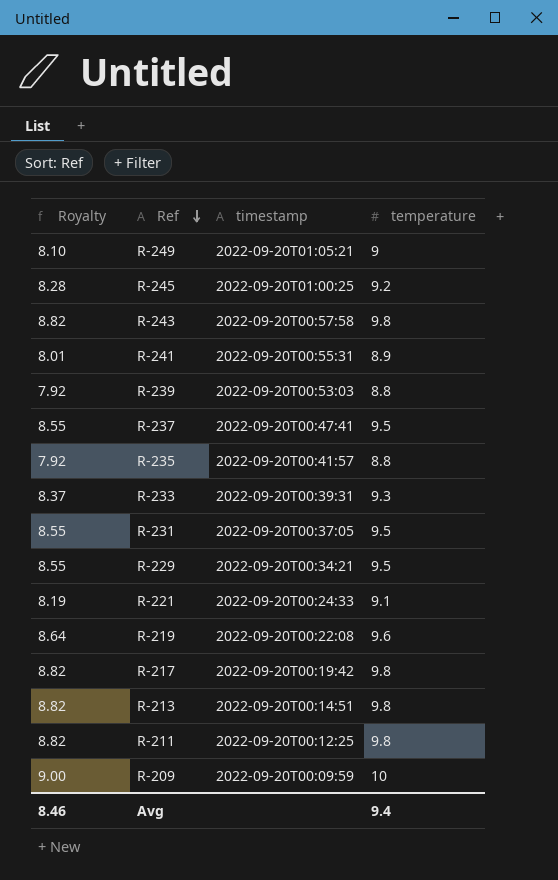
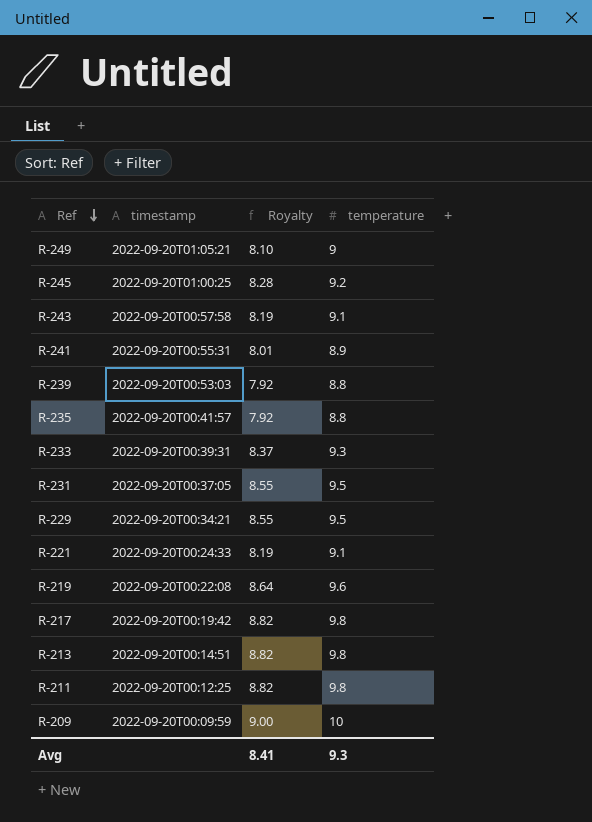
column Royalty | position: 1 -> 3
row R-237: 8.55 | 2022-09-20T00:47:41 | 9.5 -> none
R-243 | Royalty: 8.82 -> 8.19
R-243 | temperature: 9.8 -> 9.1
Avg | Royalty: 8.46 -> 8.41
Avg | temperature: 9.4 -> 9.3

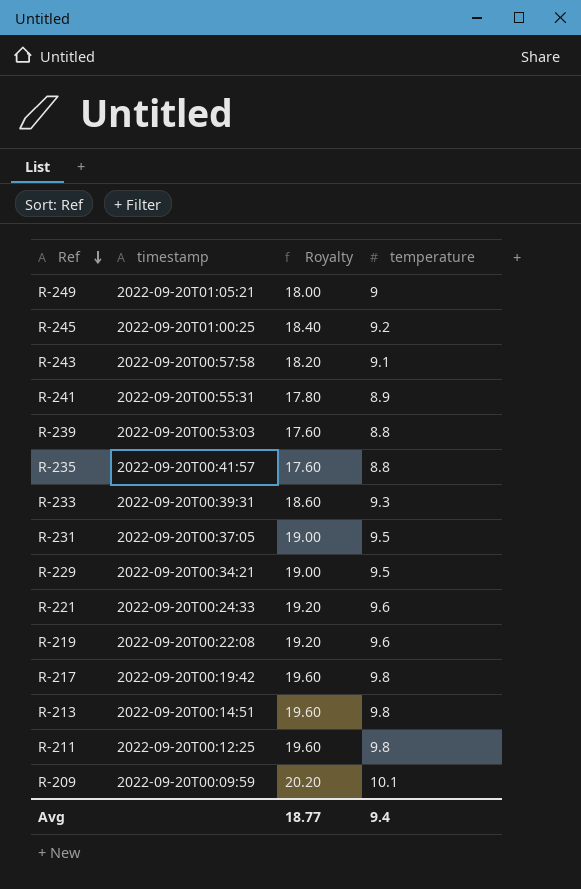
column Royalty | formula: [temperature] * 0.9 -> [temperature] * 2
R-221 | temperature: 9.1 -> 9.6
R-209 | temperature: 10 -> 10.1
Avg | Royalty: 8.41 -> 18.77
Avg | temperature: 9.3 -> 9.4

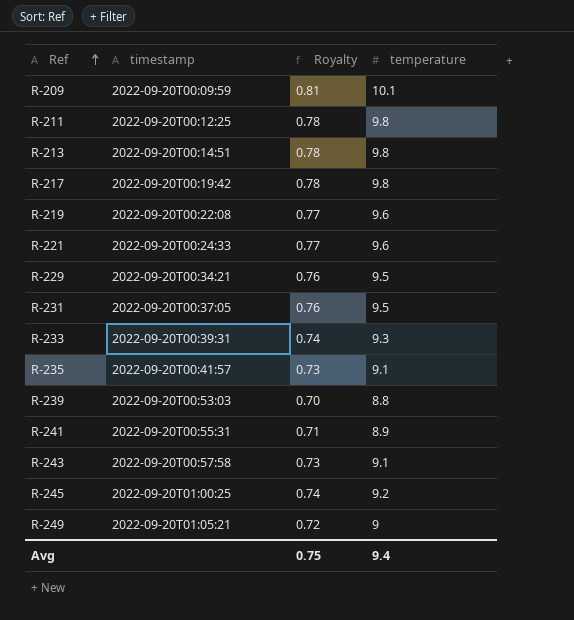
row order: Ref descending -> Ref ascending
column Royalty | formula: [temperature] * 2 -> [temperature] * 0.08
R-235 | temperature: 8.8 -> 9.1
Avg | Royalty: 18.77 -> 0.75

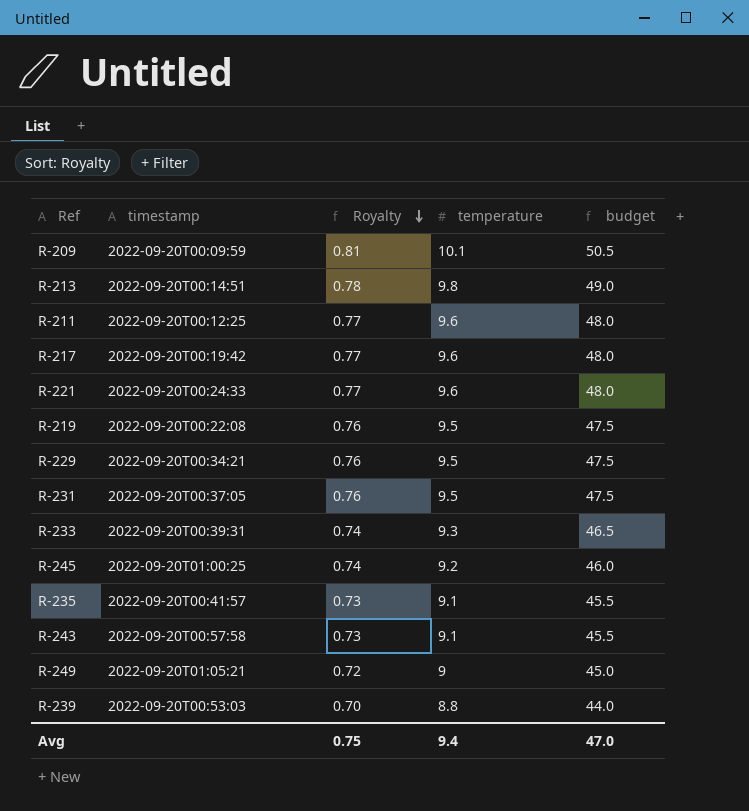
row order: Ref ascending -> Royalty descending
column budget | formula: none -> [temperature] * 5
row R-241: 2022-09-20T00:55:31 | 0.71 | 8.9 -> none
R-211 | Royalty: 0.78 -> 0.77
R-211 | temperature: 9.8 -> 9.6
R-217 | Royalty: 0.78 -> 0.77
R-217 | temperature: 9.8 -> 9.6
R-219 | Royalty: 0.77 -> 0.76
R-219 | temperature: 9.6 -> 9.5

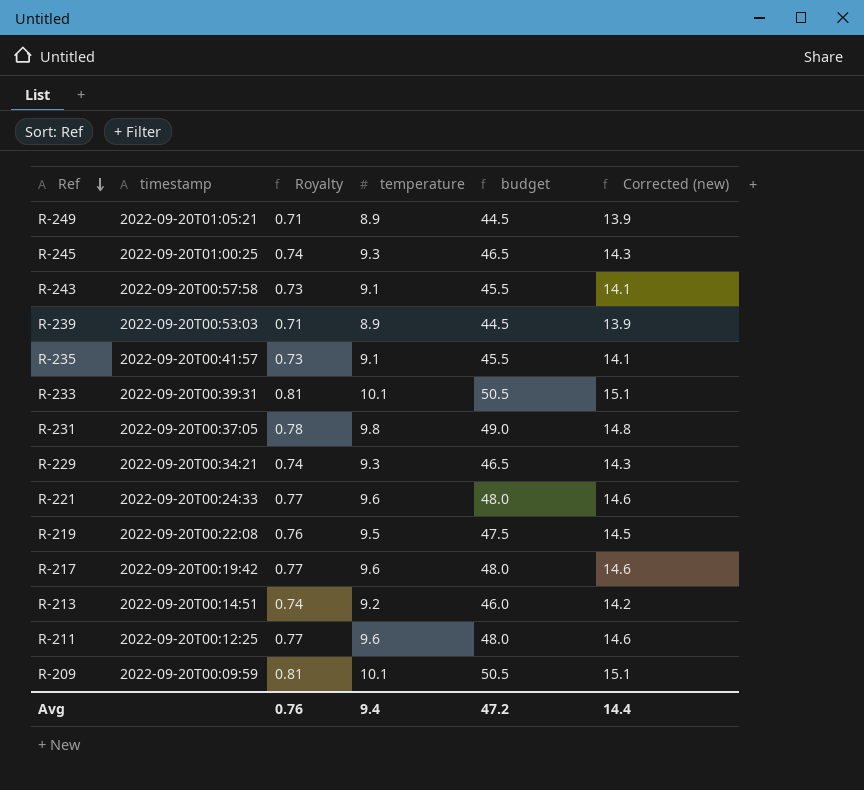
row order: Royalty descending -> Ref descending
column Corrected (new) | formula: none -> [temperature] + 5
R-249 | Royalty: 0.72 -> 0.71
R-249 | temperature: 9 -> 8.9
R-249 | budget: 45.0 -> 44.5
R-245 | temperature: 9.2 -> 9.3
R-245 | budget: 46.0 -> 46.5
R-239 | Royalty: 0.70 -> 0.71
R-239 | temperature: 8.8 -> 8.9
R-239 | budget: 44.0 -> 44.5
R-233 | Royalty: 0.74 -> 0.81
R-233 | temperature: 9.3 -> 10.1
R-233 | budget: 46.5 -> 50.5
R-231 | Royalty: 0.76 -> 0.78
R-231 | temperature: 9.5 -> 9.8
R-231 | budget: 47.5 -> 49.0
R-229 | Royalty: 0.76 -> 0.74
R-229 | temperature: 9.5 -> 9.3
R-229 | budget: 47.5 -> 46.5
R-213 | Royalty: 0.78 -> 0.74
R-213 | temperature: 9.8 -> 9.2
R-213 | budget: 49.0 -> 46.0
Avg | Royalty: 0.75 -> 0.76
Avg | budget: 47.0 -> 47.2

